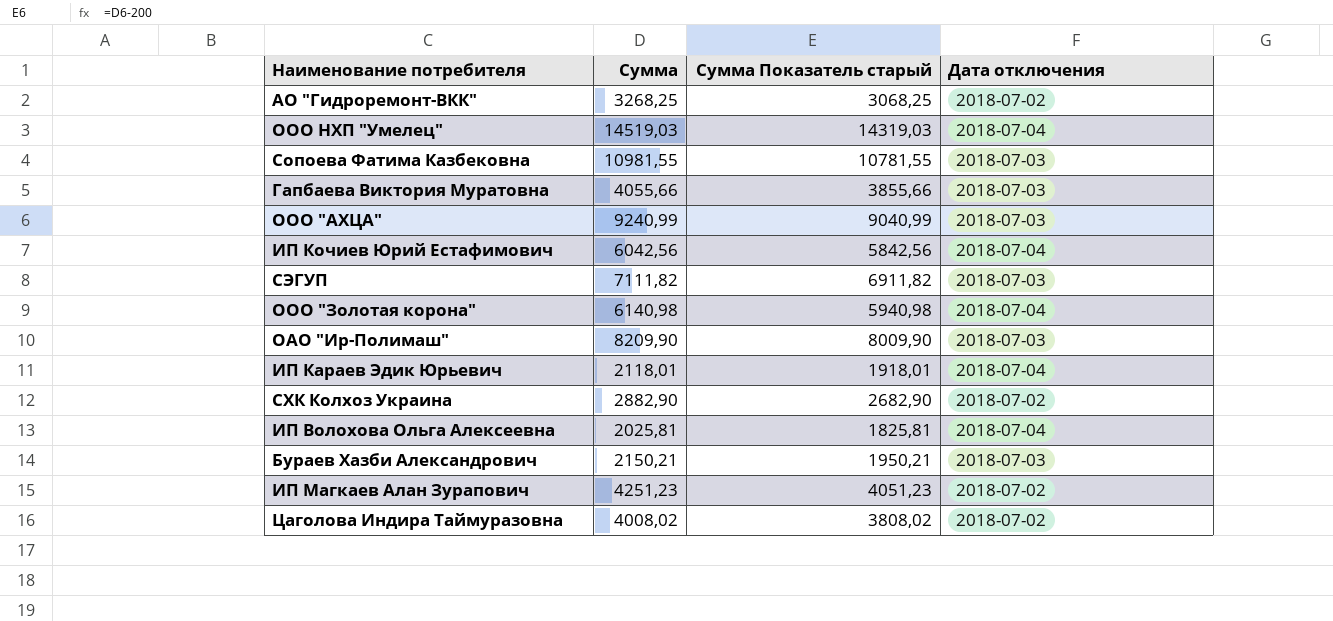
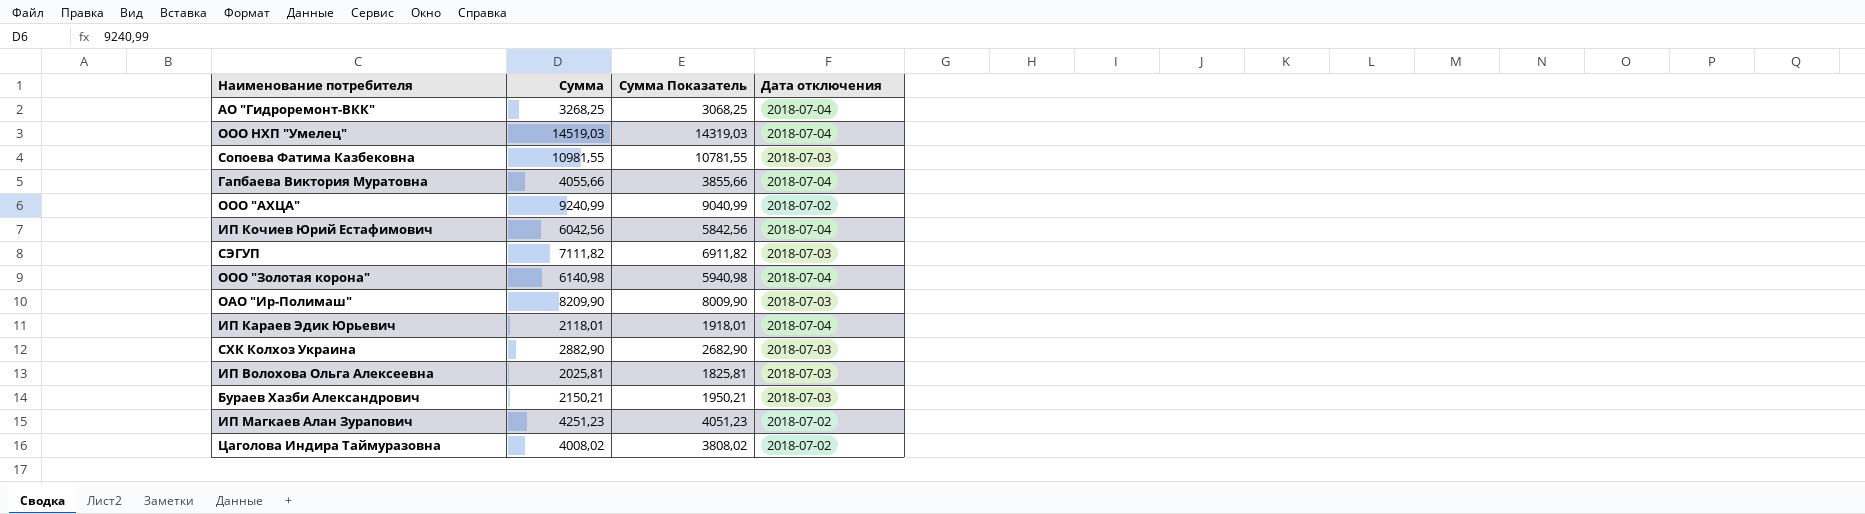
column name: Сумма Показатель старый -> Сумма Показатель
АО "Гидроремонт-ВКК" | Дата отключения: 2018-07-02 -> 2018-07-04
Гапбаева Виктория Муратовна | Дата отключения: 2018-07-03 -> 2018-07-04
ООО "АХЦА" | Дата отключения: 2018-07-03 -> 2018-07-02
СХК Колхоз Украина | Дата отключения: 2018-07-02 -> 2018-07-03
ИП Волохова Ольга Алексеевна | Дата отключения: 2018-07-04 -> 2018-07-03

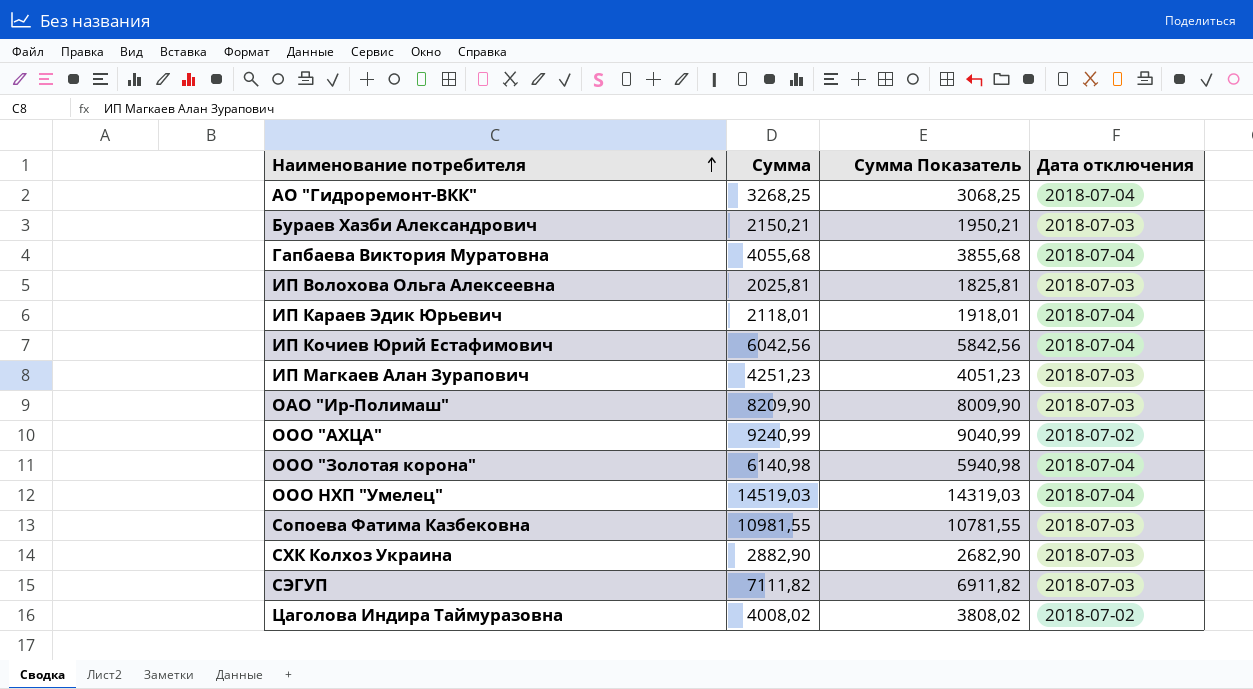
row order: none -> Наименование потребителя ascending
Гапбаева Виктория Муратовна | Сумма: 4055,66 -> 4055,68
Гапбаева Виктория Муратовна | Сумма Показатель: 3855,66 -> 3855,68
ИП Магкаев Алан Зурапович | Дата отключения: 2018-07-02 -> 2018-07-03

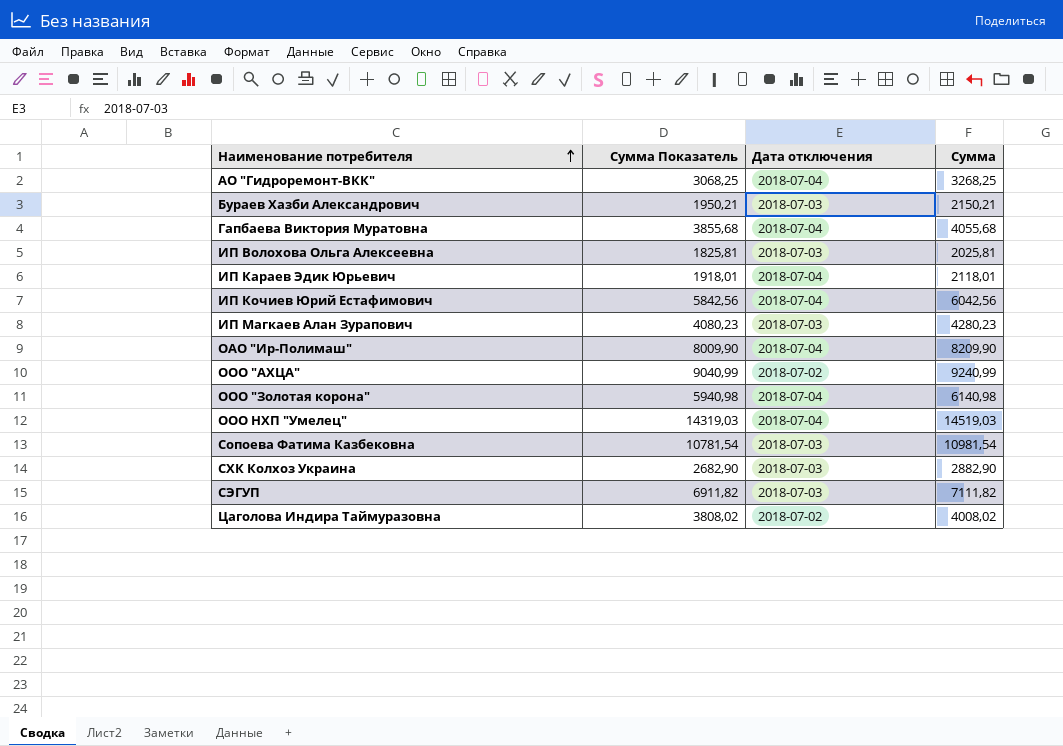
column Сумма | position: 2 -> 4
ИП Магкаев Алан Зурапович | Сумма Показатель: 4051,23 -> 4080,23
ИП Магкаев Алан Зурапович | Сумма: 4251,23 -> 4280,23
ОАО "Ир-Полимаш" | Дата отключения: 2018-07-03 -> 2018-07-04
Сопоева Фатима Казбековна | Сумма Показатель: 10781,55 -> 10781,54
Сопоева Фатима Казбековна | Сумма: 10981,55 -> 10981,54

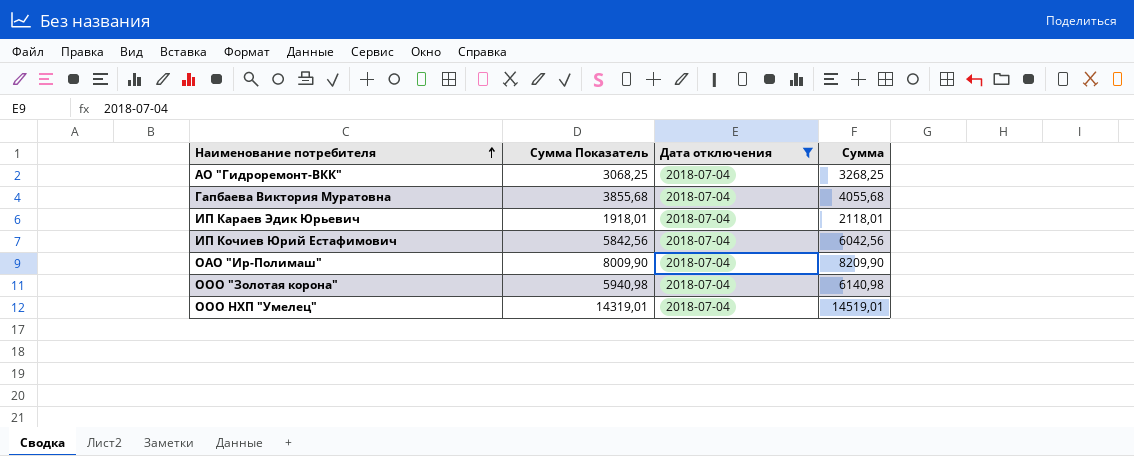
filter: none -> Дата отключения = 2018-07-04
ООО НХП "Умелец" | Сумма Показатель: 14319,03 -> 14319,01
ООО НХП "Умелец" | Сумма: 14519,03 -> 14519,01

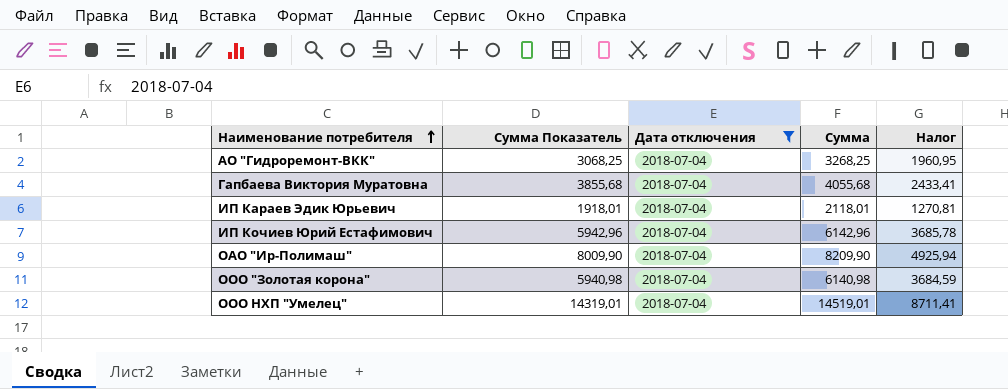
column Налог | formula: none -> [Сумма] * 0,6
ИП Кочиев Юрий Естафимович | Сумма Показатель: 5842,56 -> 5942,96
ИП Кочиев Юрий Естафимович | Сумма: 6042,56 -> 6142,96

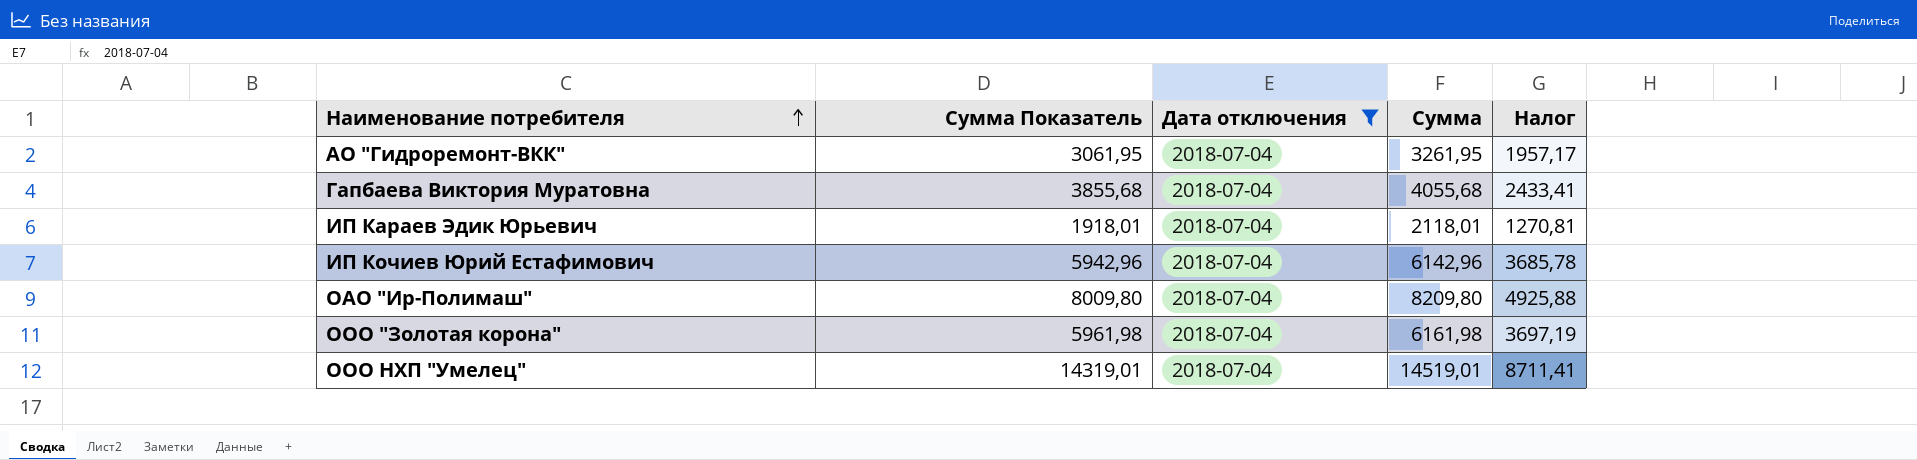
АО "Гидроремонт-ВКК" | Сумма Показатель: 3068,25 -> 3061,95
АО "Гидроремонт-ВКК" | Сумма: 3268,25 -> 3261,95
АО "Гидроремонт-ВКК" | Налог: 1960,95 -> 1957,17
ОАО "Ир-Полимаш" | Сумма Показатель: 8009,90 -> 8009,80
ОАО "Ир-Полимаш" | Сумма: 8209,90 -> 8209,80
ОАО "Ир-Полимаш" | Налог: 4925,94 -> 4925,88
ООО "Золотая корона" | Сумма Показатель: 5940,98 -> 5961,98
ООО "Золотая корона" | Сумма: 6140,98 -> 6161,98
ООО "Золотая корона" | Налог: 3684,59 -> 3697,19

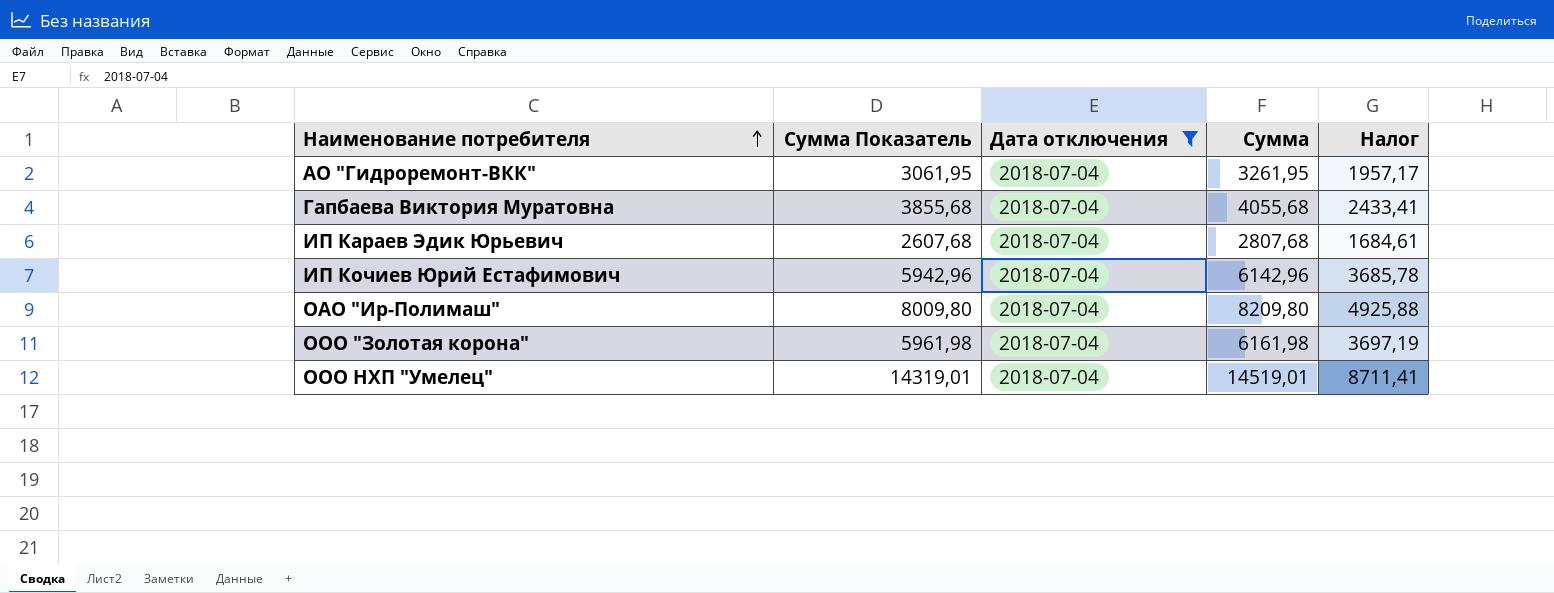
ИП Караев Эдик Юрьевич | Сумма Показатель: 1918,01 -> 2607,68
ИП Караев Эдик Юрьевич | Сумма: 2118,01 -> 2807,68
ИП Караев Эдик Юрьевич | Налог: 1270,81 -> 1684,61

